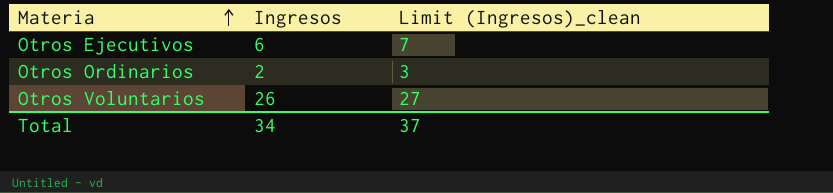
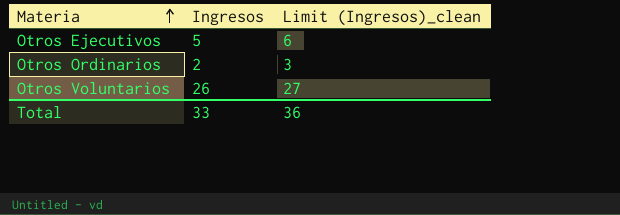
Otros Ejecutivos | Ingresos: 6 -> 5
Otros Ejecutivos | Limit (Ingresos)_clean: 7 -> 6
Total | Ingresos: 34 -> 33
Total | Limit (Ingresos)_clean: 37 -> 36

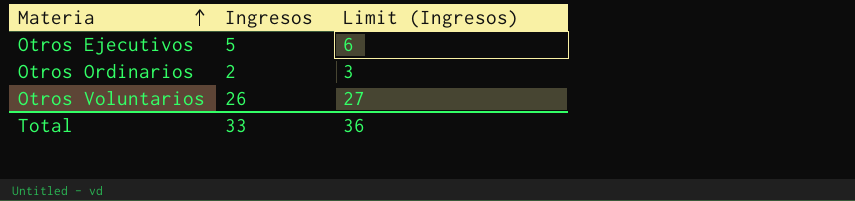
column name: Limit (Ingresos)_clean -> Limit (Ingresos)

